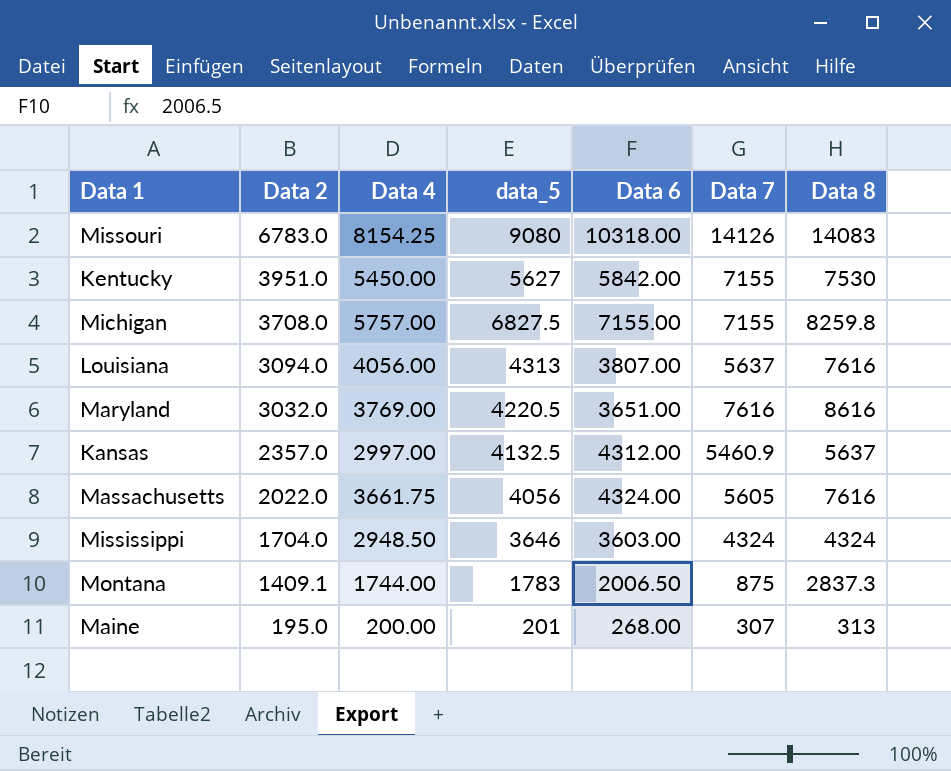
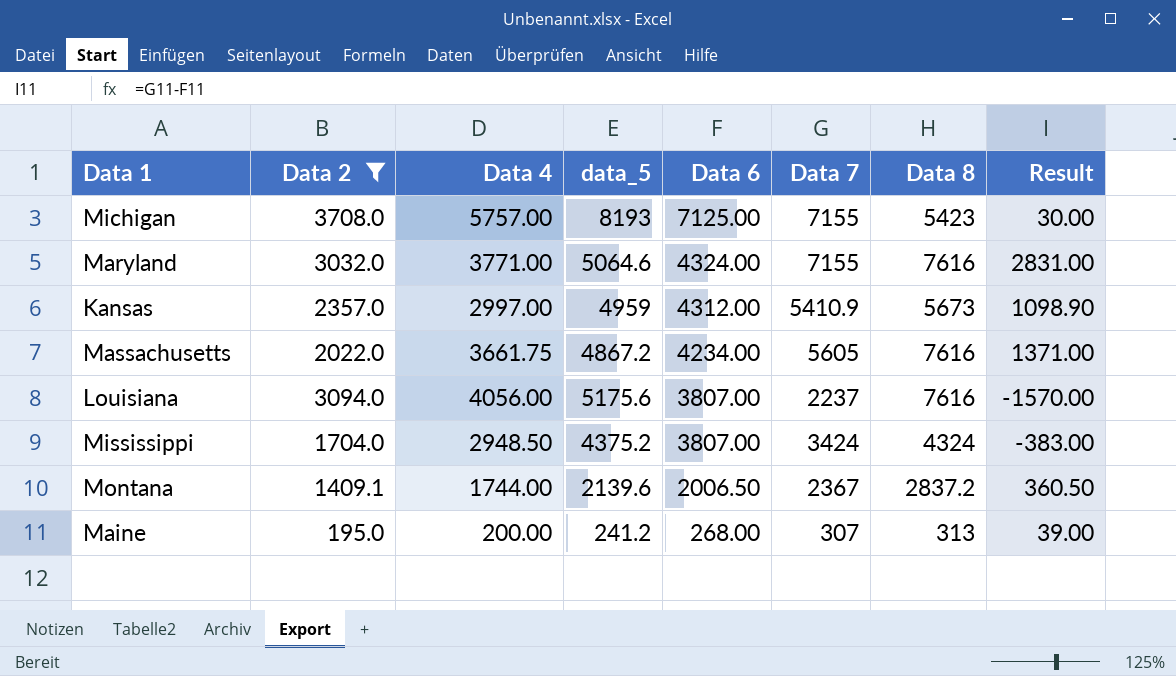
filter: none -> Data 2 <= 3708.0
row order: Data 2 descending -> Data 6 descending
column Result | formula: none -> [Data 7] - [Data 6]
Michigan | data_5: 6827.5 -> 8193
Michigan | Data 6: 7155.00 -> 7125.00
Michigan | Data 8: 8259.8 -> 5423
Maryland | Data 4: 3769.00 -> 3771.00
Maryland | data_5: 4220.5 -> 5064.6
Maryland | Data 6: 3651.00 -> 4324.00
Maryland | Data 7: 7616 -> 7155
Maryland | Data 8: 8616 -> 7616
Kansas | data_5: 4132.5 -> 4959
Kansas | Data 7: 5460.9 -> 5410.9
Kansas | Data 8: 5637 -> 5673
Massachusetts | data_5: 4056 -> 4867.2
Massachusetts | Data 6: 4324.00 -> 4234.00
Louisiana | data_5: 4313 -> 5175.6
Louisiana | Data 7: 5637 -> 2237
Mississippi | data_5: 3646 -> 4375.2
Mississippi | Data 6: 3603.00 -> 3807.00
Mississippi | Data 7: 4324 -> 3424
Montana | data_5: 1783 -> 2139.6
Montana | Data 7: 875 -> 2367
Montana | Data 8: 2837.3 -> 2837.2
Maine | data_5: 201 -> 241.2

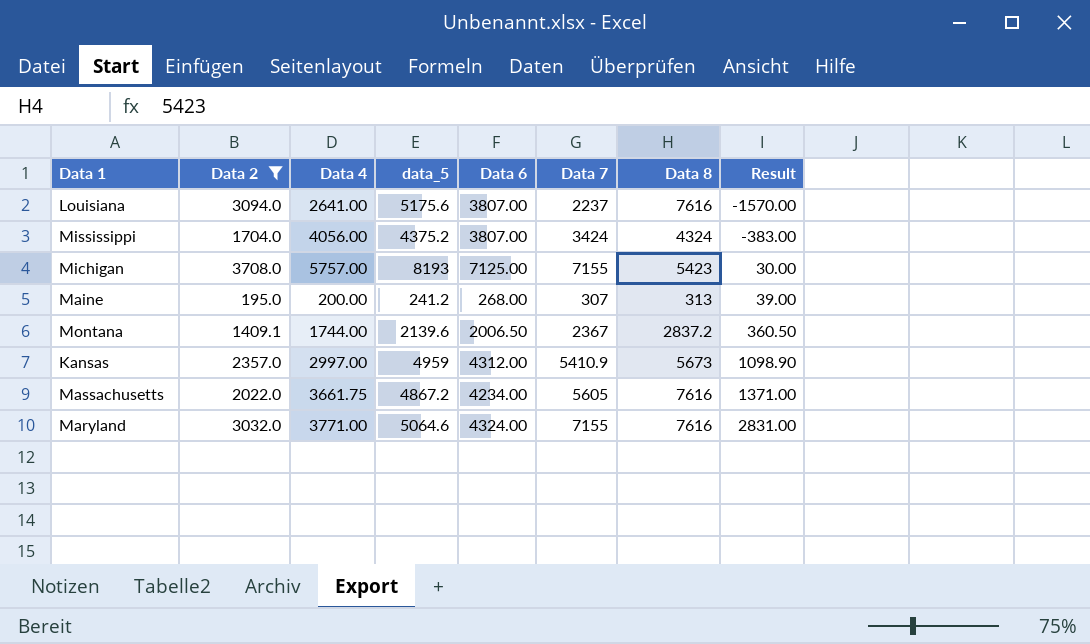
row order: Data 6 descending -> Result ascending
Louisiana | Data 4: 4056.00 -> 2641.00
Mississippi | Data 4: 2948.50 -> 4056.00

